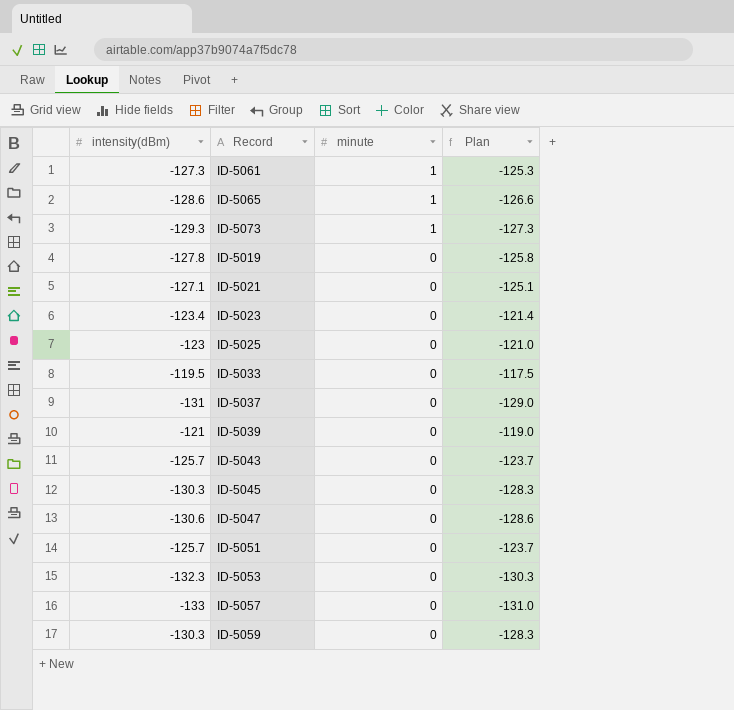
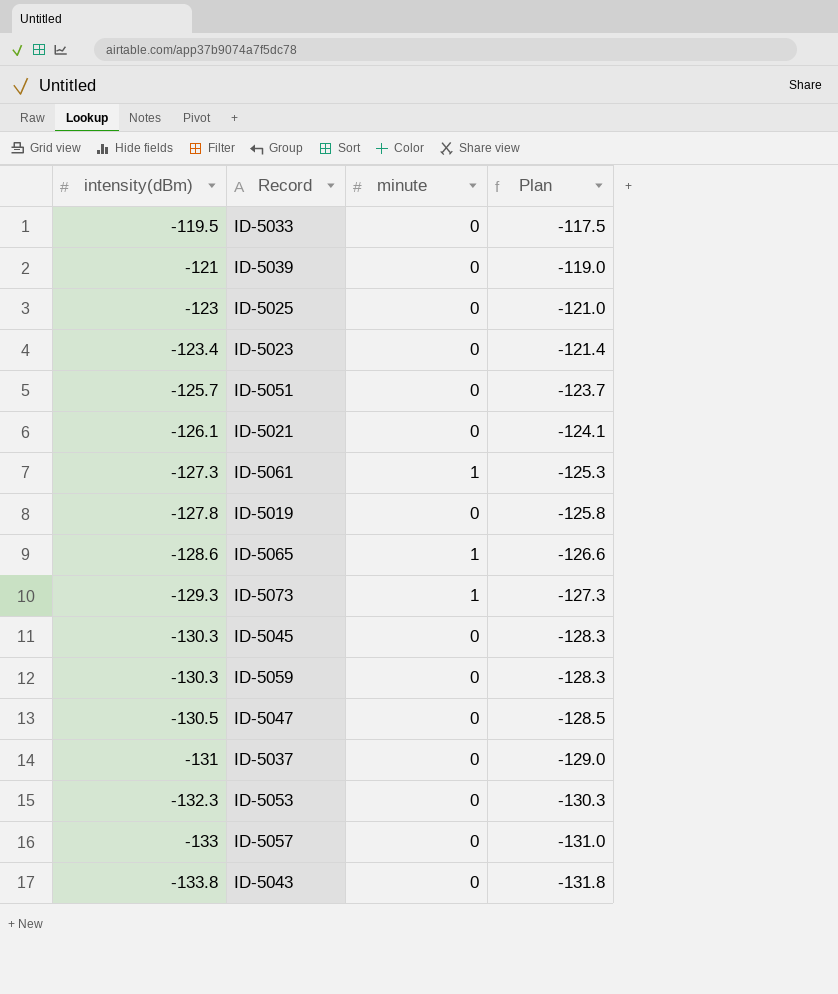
row order: minute descending -> intensity(dBm) descending
ID-5021 | intensity(dBm): -127.1 -> -126.1
ID-5021 | Plan: -125.1 -> -124.1
ID-5047 | intensity(dBm): -130.6 -> -130.5
ID-5047 | Plan: -128.6 -> -128.5
ID-5043 | intensity(dBm): -125.7 -> -133.8
ID-5043 | Plan: -123.7 -> -131.8

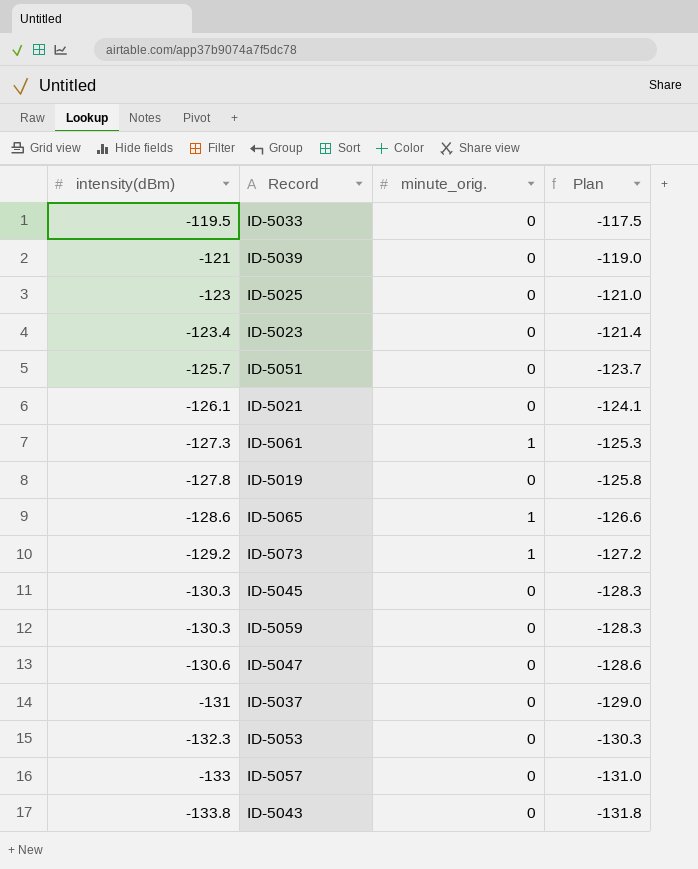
column name: minute -> minute_orig.
ID-5073 | intensity(dBm): -129.3 -> -129.2
ID-5073 | Plan: -127.3 -> -127.2
ID-5047 | intensity(dBm): -130.5 -> -130.6
ID-5047 | Plan: -128.5 -> -128.6

